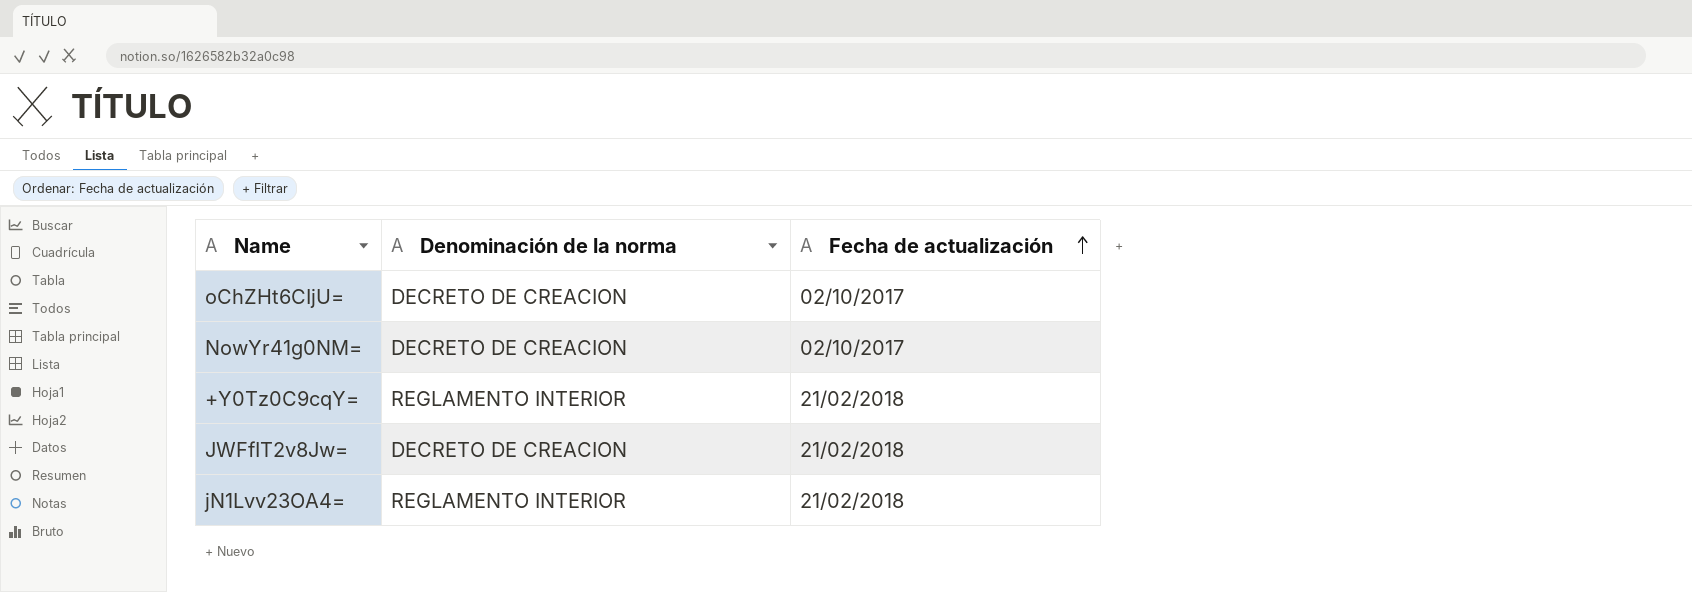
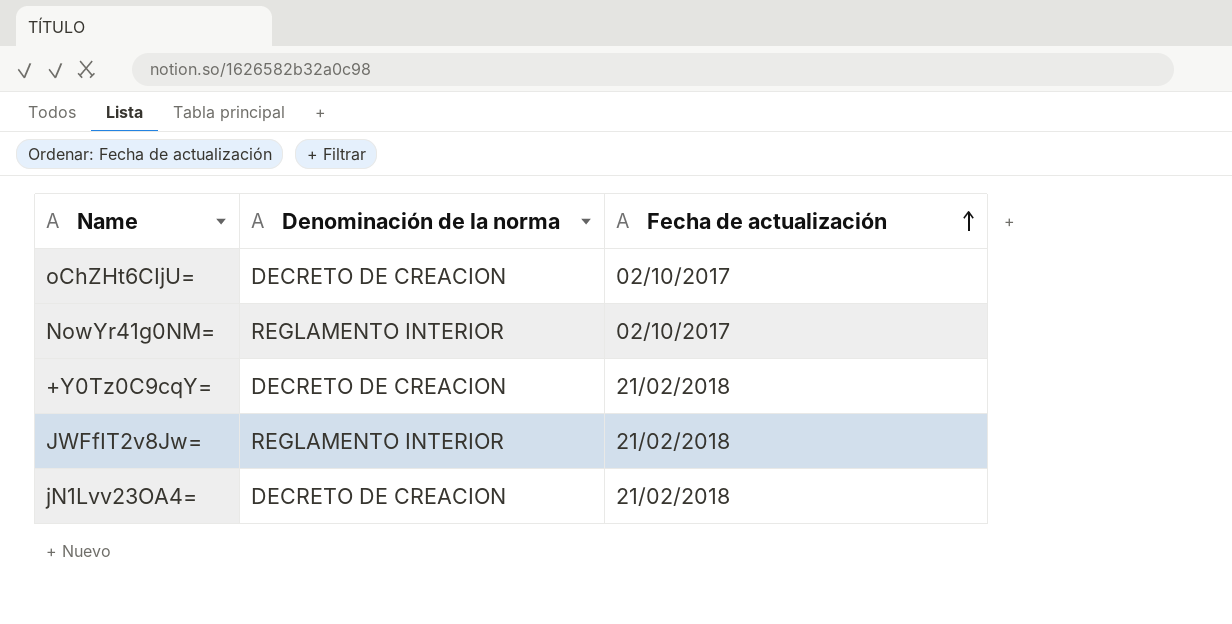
NowYr41g0NM= | Denominación de la norma: DECRETO DE CREACION -> REGLAMENTO INTERIOR
+Y0Tz0C9cqY= | Denominación de la norma: REGLAMENTO INTERIOR -> DECRETO DE CREACION
JWFfIT2v8Jw= | Denominación de la norma: DECRETO DE CREACION -> REGLAMENTO INTERIOR
jN1Lvv23OA4= | Denominación de la norma: REGLAMENTO INTERIOR -> DECRETO DE CREACION

